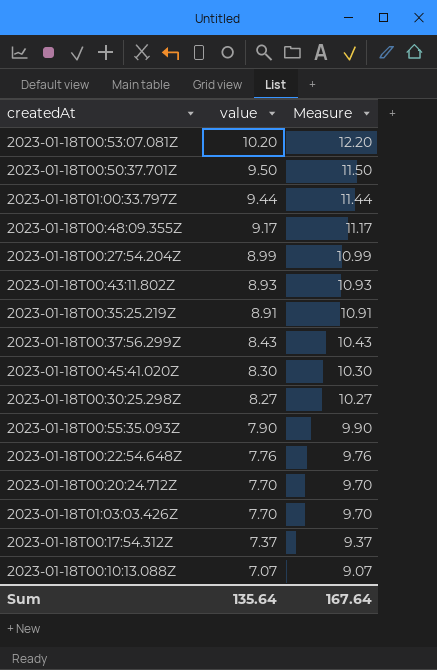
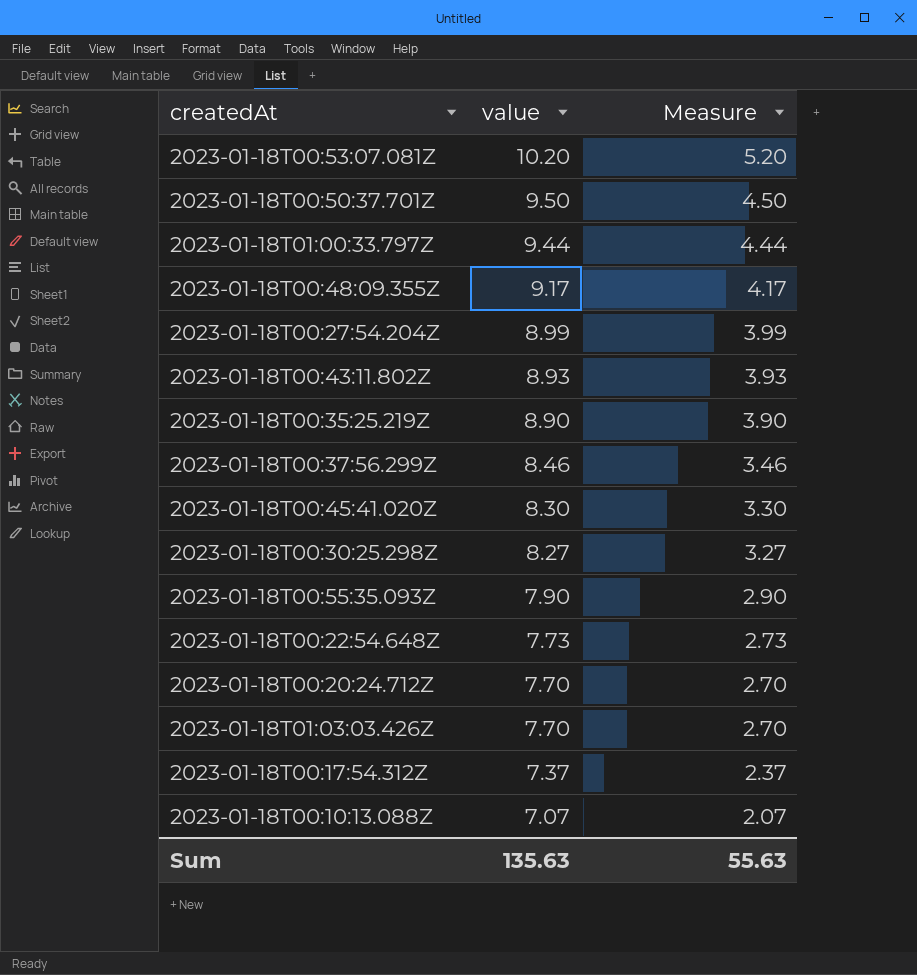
column Measure | formula: [value] + 2 -> [value] - 5
2023-01-18T00:35:25.219Z | value: 8.91 -> 8.90
2023-01-18T00:37:56.299Z | value: 8.43 -> 8.46
2023-01-18T00:22:54.648Z | value: 7.76 -> 7.73
Sum | value: 135.64 -> 135.63
Sum | Measure: 167.64 -> 55.63

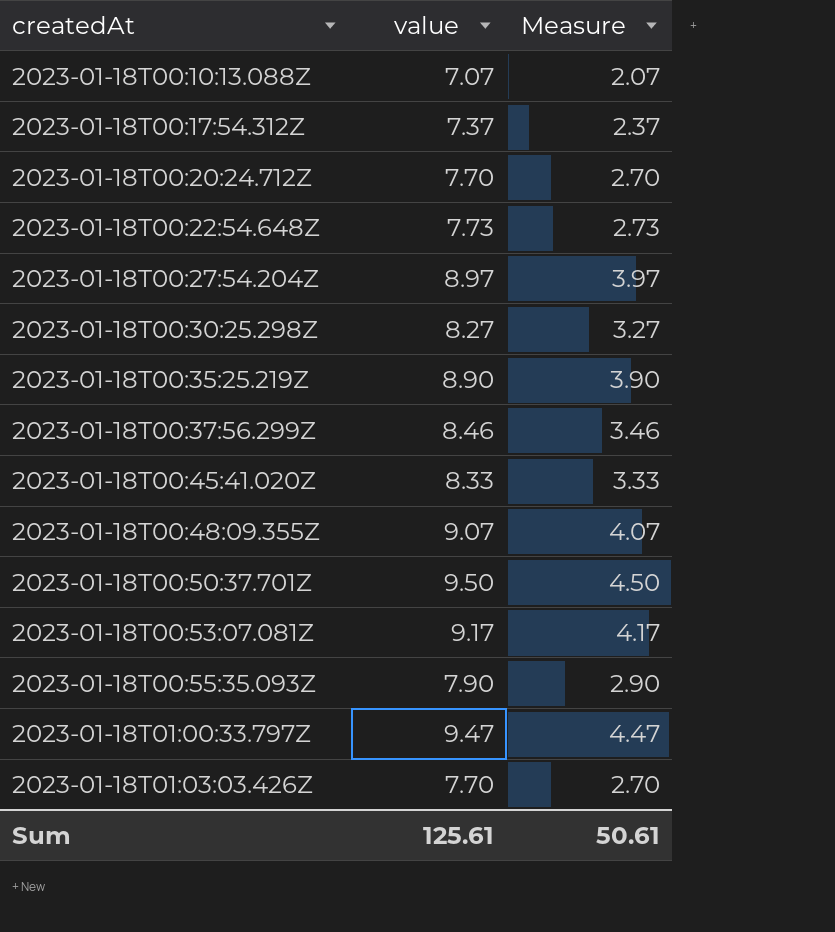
row order: value descending -> createdAt ascending
row 2023-01-18T00:43:11.802Z: 8.93 | 3.93 -> none
2023-01-18T00:27:54.204Z | value: 8.99 -> 8.97
2023-01-18T00:27:54.204Z | Measure: 3.99 -> 3.97
2023-01-18T00:45:41.020Z | value: 8.30 -> 8.33
2023-01-18T00:45:41.020Z | Measure: 3.30 -> 3.33
2023-01-18T00:48:09.355Z | value: 9.17 -> 9.07
2023-01-18T00:48:09.355Z | Measure: 4.17 -> 4.07
2023-01-18T00:53:07.081Z | value: 10.20 -> 9.17
2023-01-18T00:53:07.081Z | Measure: 5.20 -> 4.17
2023-01-18T01:00:33.797Z | value: 9.44 -> 9.47
2023-01-18T01:00:33.797Z | Measure: 4.44 -> 4.47
Sum | value: 135.63 -> 125.61
Sum | Measure: 55.63 -> 50.61

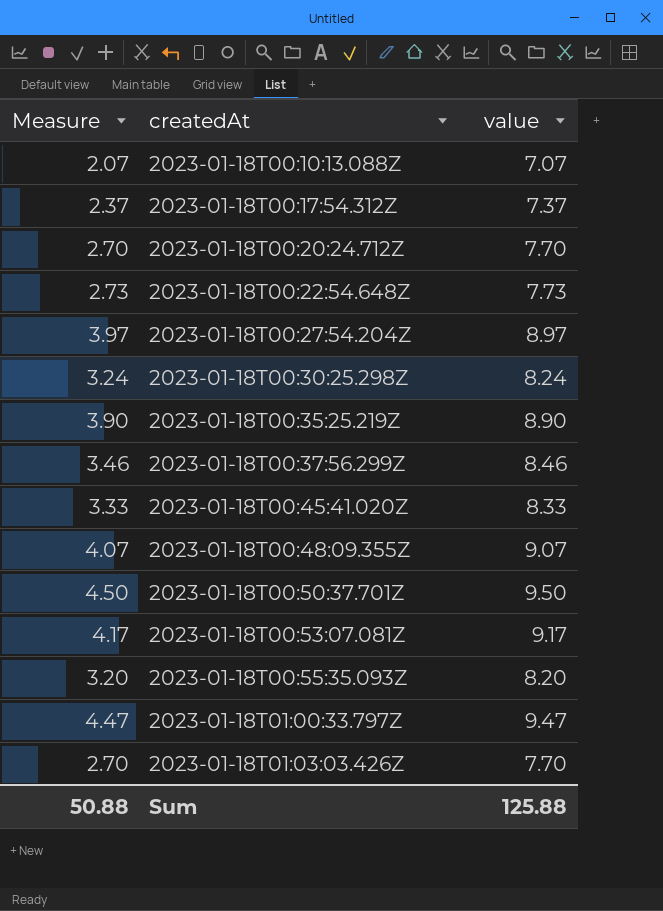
column Measure | position: 3 -> 1
2023-01-18T00:30:25.298Z | Measure: 3.27 -> 3.24
2023-01-18T00:30:25.298Z | value: 8.27 -> 8.24
2023-01-18T00:55:35.093Z | Measure: 2.90 -> 3.20
2023-01-18T00:55:35.093Z | value: 7.90 -> 8.20
Sum | Measure: 50.61 -> 50.88
Sum | value: 125.61 -> 125.88

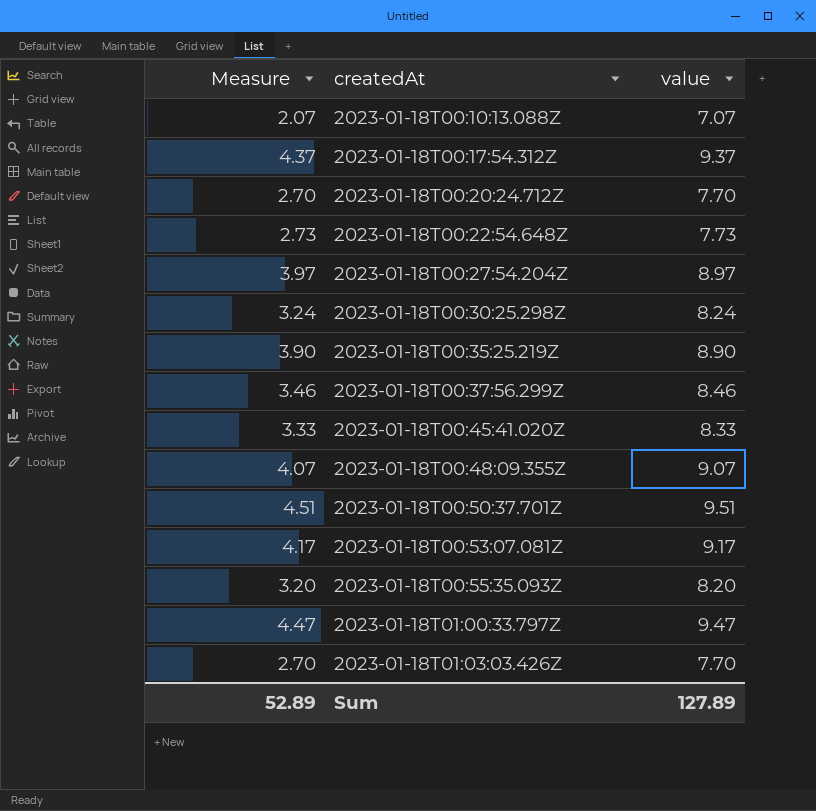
2023-01-18T00:17:54.312Z | Measure: 2.37 -> 4.37
2023-01-18T00:17:54.312Z | value: 7.37 -> 9.37
2023-01-18T00:50:37.701Z | Measure: 4.50 -> 4.51
2023-01-18T00:50:37.701Z | value: 9.50 -> 9.51
Sum | Measure: 50.88 -> 52.89
Sum | value: 125.88 -> 127.89

